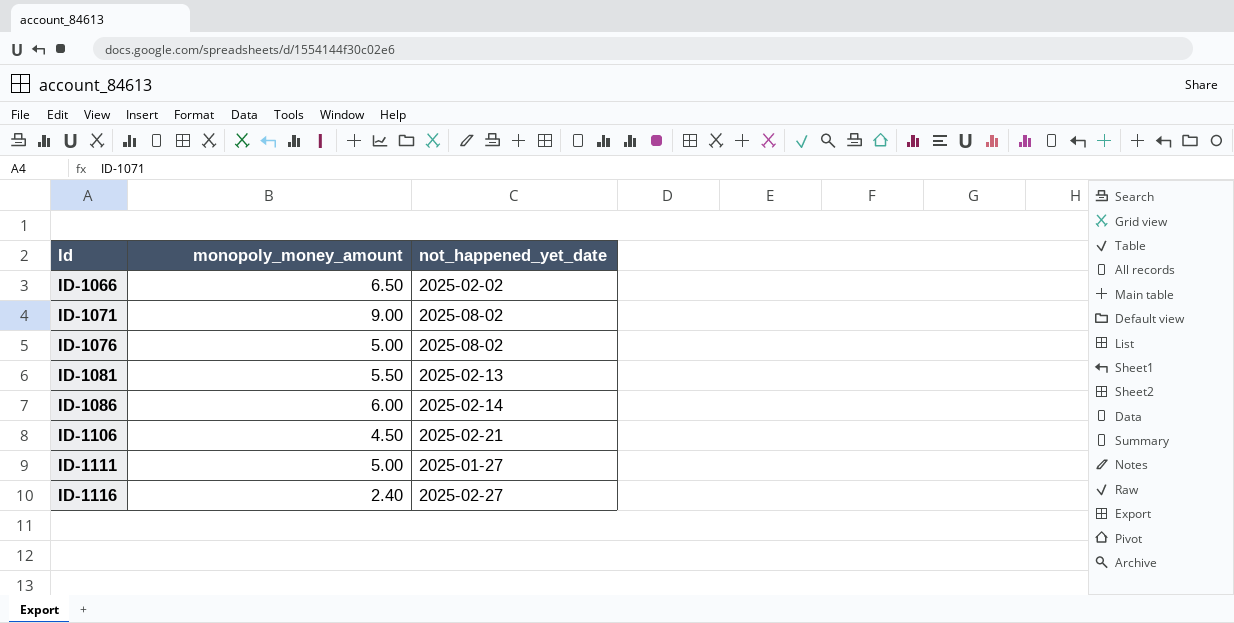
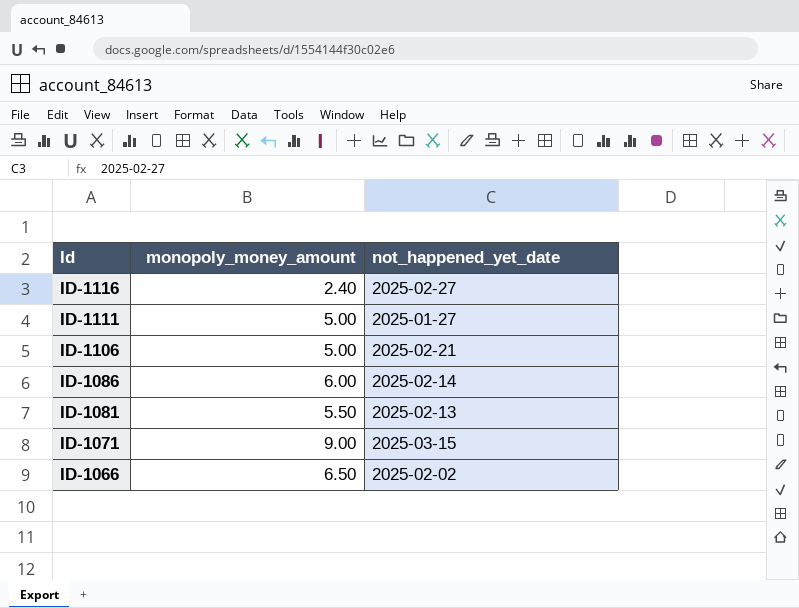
row order: Id ascending -> Id descending
row ID-1076: 5.00 | 2025-08-02 -> none
ID-1106 | monopoly_money_amount: 4.50 -> 5.00
ID-1071 | not_happened_yet_date: 2025-08-02 -> 2025-03-15

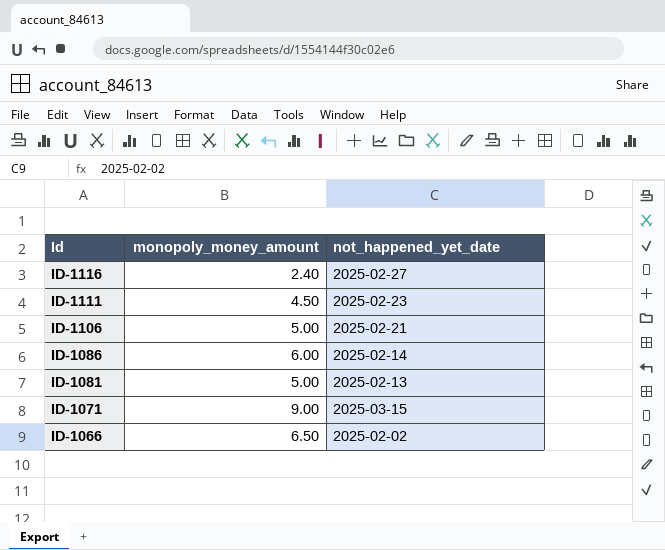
ID-1111 | monopoly_money_amount: 5.00 -> 4.50
ID-1111 | not_happened_yet_date: 2025-01-27 -> 2025-02-23
ID-1081 | monopoly_money_amount: 5.50 -> 5.00

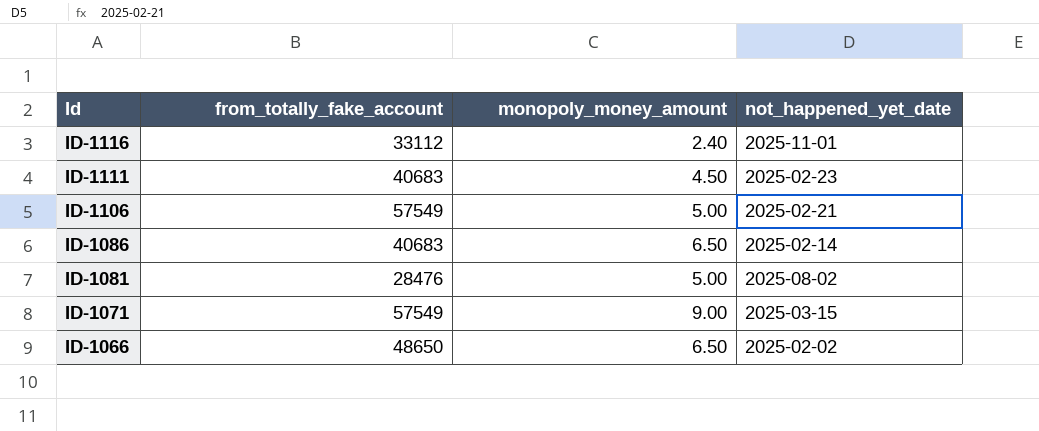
column from_totally_fake_account | position: none -> 2
ID-1116 | not_happened_yet_date: 2025-02-27 -> 2025-11-01
ID-1086 | monopoly_money_amount: 6.00 -> 6.50
ID-1081 | not_happened_yet_date: 2025-02-13 -> 2025-08-02

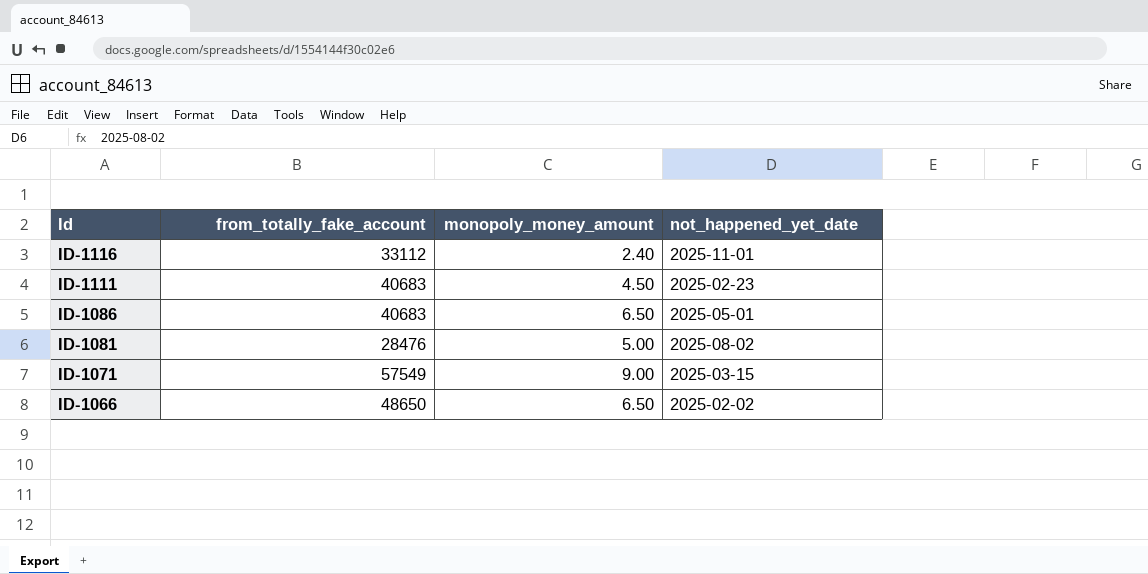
row ID-1106: 57549 | 5.00 | 2025-02-21 -> none
ID-1086 | not_happened_yet_date: 2025-02-14 -> 2025-05-01

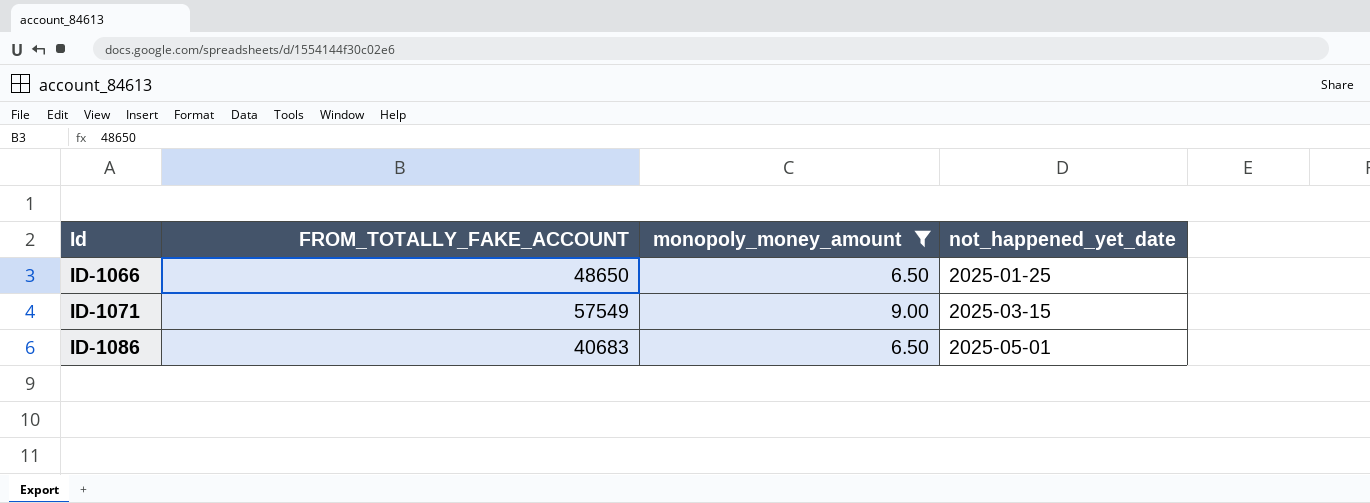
filter: none -> monopoly_money_amount >= 6.50
row order: Id descending -> Id ascending
column name: from_totally_fake_account -> FROM_TOTALLY_FAKE_ACCOUNT
ID-1066 | not_happened_yet_date: 2025-02-02 -> 2025-01-25

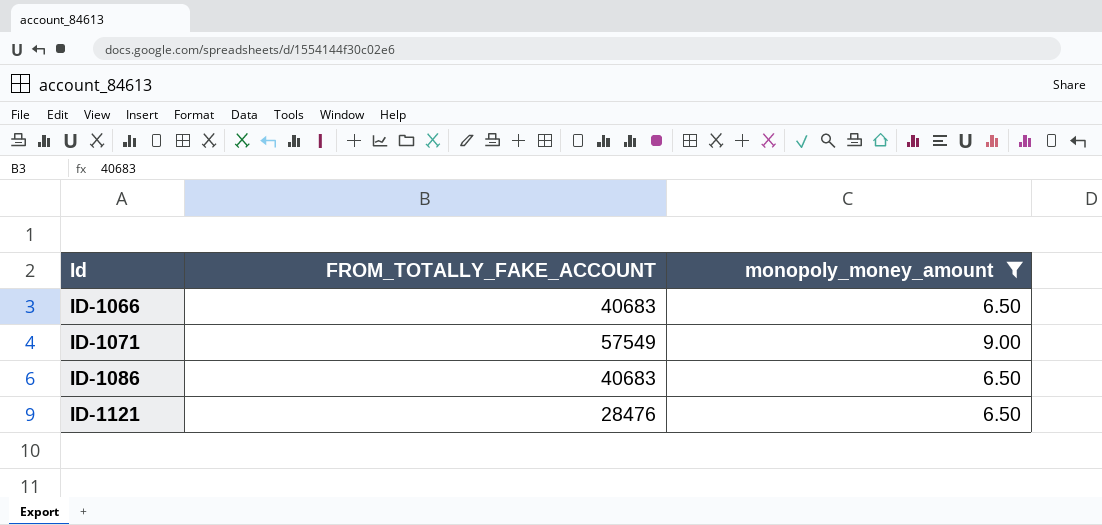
column not_happened_yet_date | position: 4 -> none
ID-1066 | FROM_TOTALLY_FAKE_ACCOUNT: 48650 -> 40683
row ID-1121: none -> 28476 | 6.50

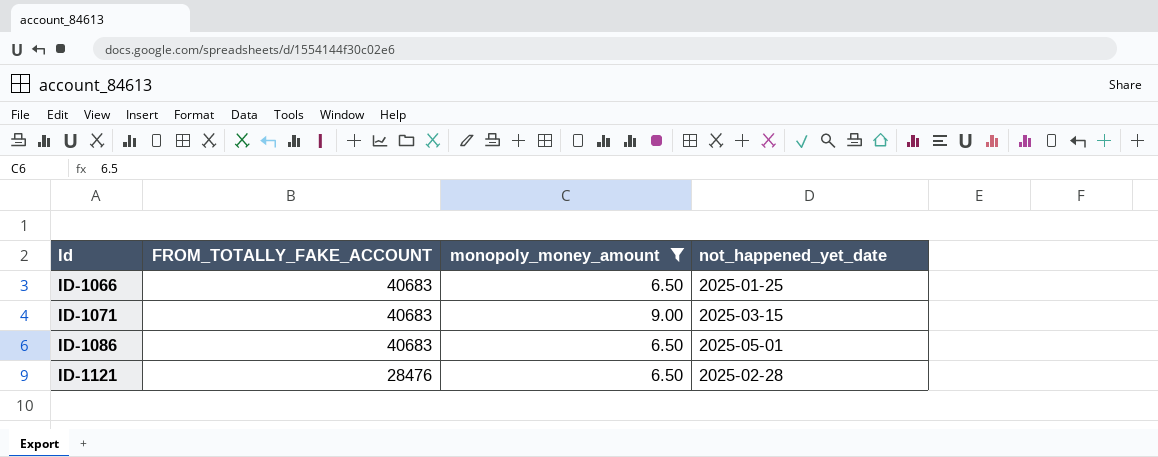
column not_happened_yet_date | position: none -> 4
ID-1071 | FROM_TOTALLY_FAKE_ACCOUNT: 57549 -> 40683

